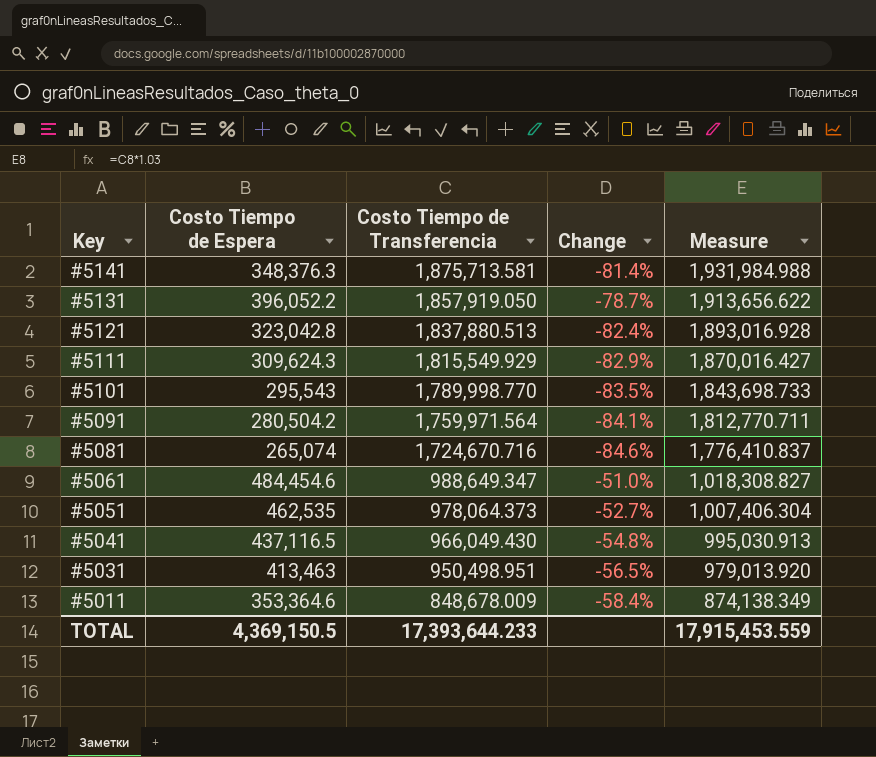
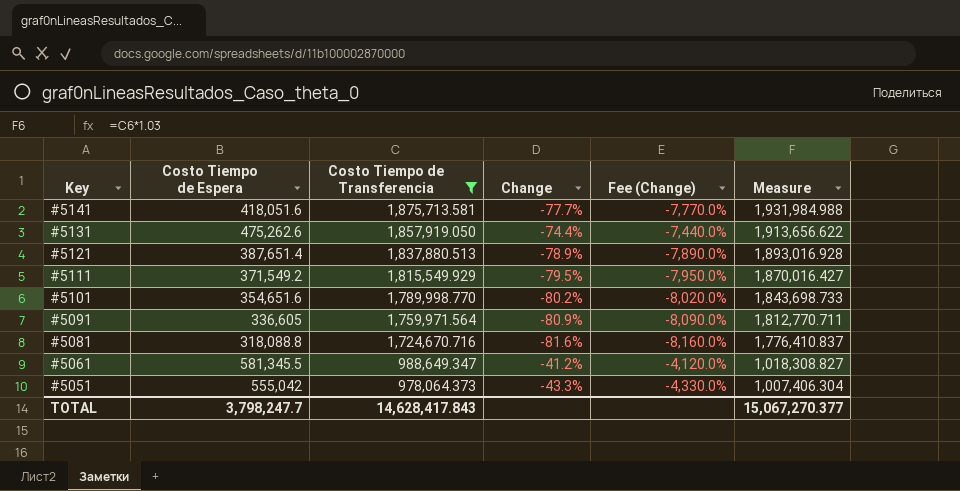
filter: none -> Costo Tiempo de Transferencia >= 978,064.373
column Fee (Change) | formula: none -> [Change] * 100
#5141 | Costo Tiempo de Espera: 348,376.3 -> 418,051.6
#5141 | Change: -81.4% -> -77.7%
#5131 | Costo Tiempo de Espera: 396,052.2 -> 475,262.6
#5131 | Change: -78.7% -> -74.4%
#5121 | Costo Tiempo de Espera: 323,042.8 -> 387,651.4
#5121 | Change: -82.4% -> -78.9%
#5111 | Costo Tiempo de Espera: 309,624.3 -> 371,549.2
#5111 | Change: -82.9% -> -79.5%
#5101 | Costo Tiempo de Espera: 295,543 -> 354,651.6
#5101 | Change: -83.5% -> -80.2%
#5091 | Costo Tiempo de Espera: 280,504.2 -> 336,605
#5091 | Change: -84.1% -> -80.9%
#5081 | Costo Tiempo de Espera: 265,074 -> 318,088.8
#5081 | Change: -84.6% -> -81.6%
#5061 | Costo Tiempo de Espera: 484,454.6 -> 581,345.5
#5061 | Change: -51.0% -> -41.2%
#5051 | Costo Tiempo de Espera: 462,535 -> 555,042
#5051 | Change: -52.7% -> -43.3%
TOTAL | Costo Tiempo de Espera: 4,369,150.5 -> 3,798,247.7
TOTAL | Costo Tiempo de Transferencia: 17,393,644.233 -> 14,628,417.843
TOTAL | Measure: 17,915,453.559 -> 15,067,270.377

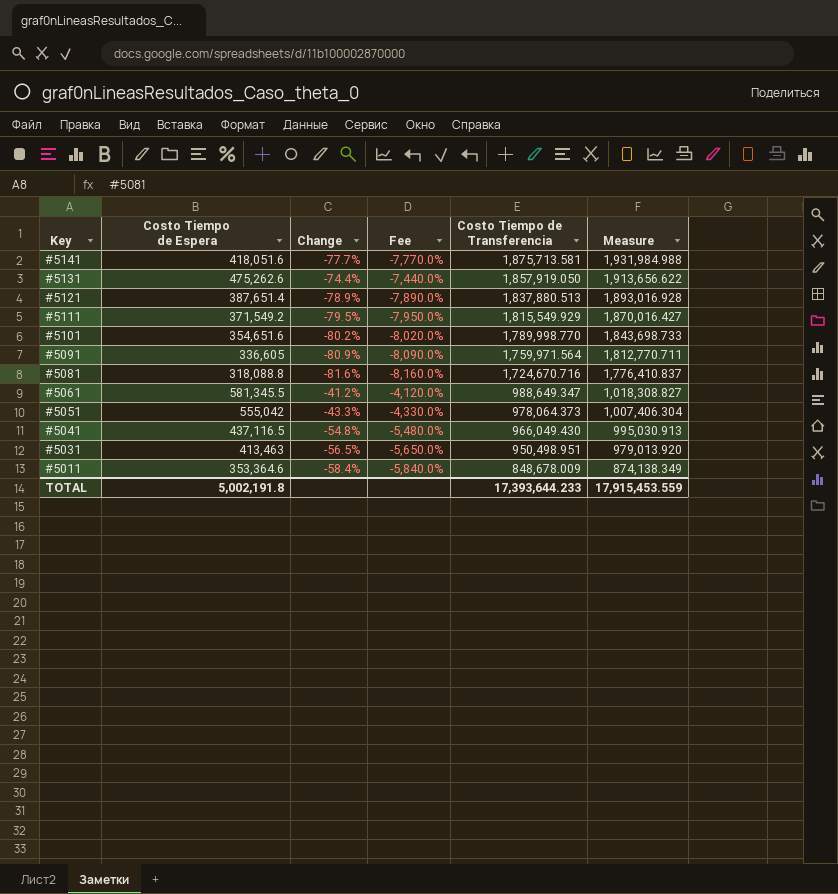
filter: Costo Tiempo de Transferencia >= 978,064.373 -> none
column name: Fee (Change) -> Fee
column Costo Tiempo de Transferencia | position: 3 -> 5
TOTAL | Costo Tiempo de Espera: 3,798,247.7 -> 5,002,191.8
TOTAL | Costo Tiempo de Transferencia: 14,628,417.843 -> 17,393,644.233
TOTAL | Measure: 15,067,270.377 -> 17,915,453.559

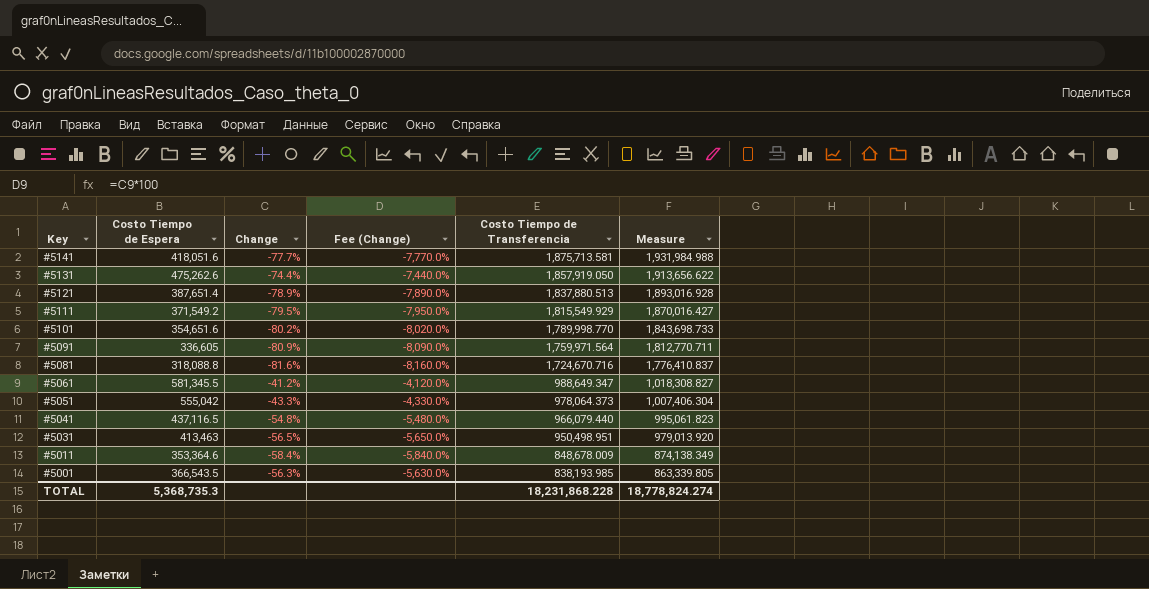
column name: Fee -> Fee (Change)
#5041 | Costo Tiempo de Transferencia: 966,049.430 -> 966,079.440
#5041 | Measure: 995,030.913 -> 995,061.823
row #5001: none -> 366,543.5 | -56.3% | -5,630.0% | 838,193.985 | 863,339.805
TOTAL | Costo Tiempo de Espera: 5,002,191.8 -> 5,368,735.3
TOTAL | Costo Tiempo de Transferencia: 17,393,644.233 -> 18,231,868.228
TOTAL | Measure: 17,915,453.559 -> 18,778,824.274

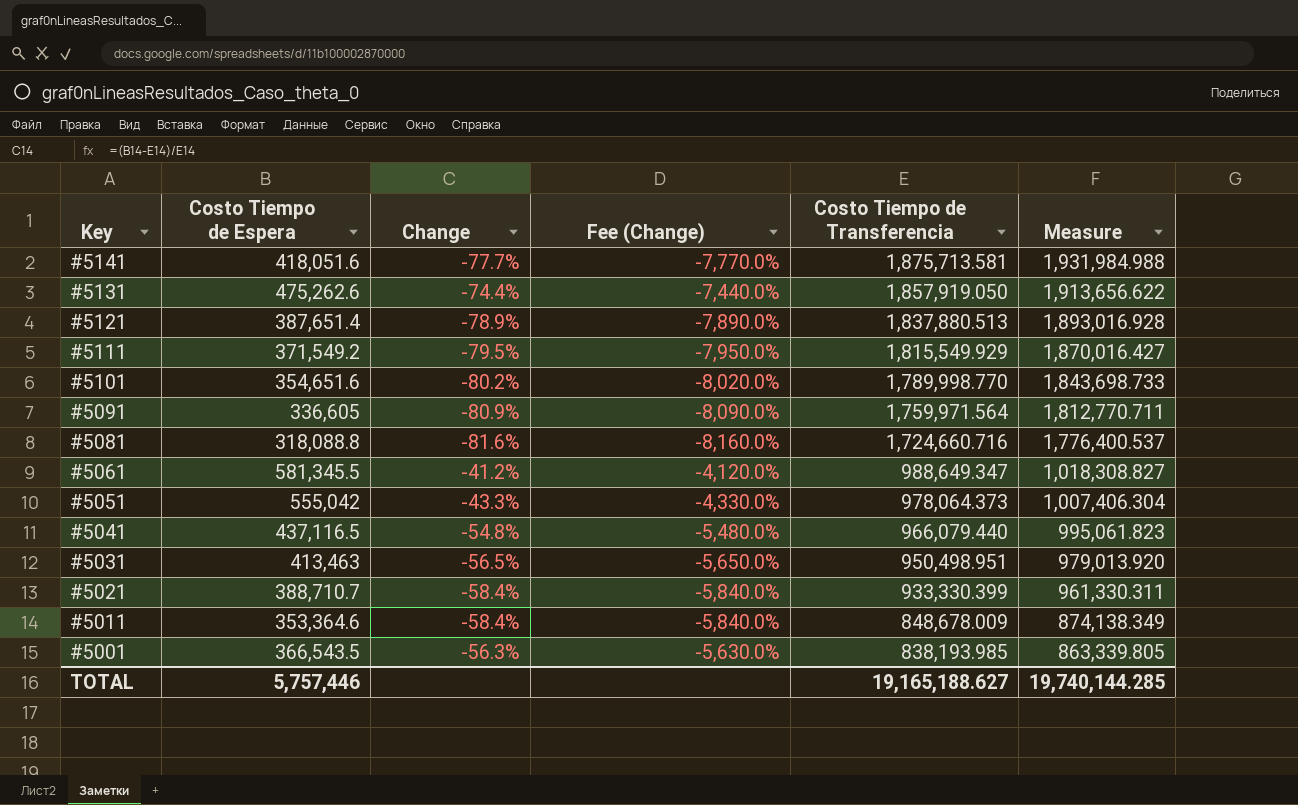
#5081 | Costo Tiempo de Transferencia: 1,724,670.716 -> 1,724,660.716
#5081 | Measure: 1,776,410.837 -> 1,776,400.537
row #5021: none -> 388,710.7 | -58.4% | -5,840.0% | 933,330.399 | 961,330.311
TOTAL | Costo Tiempo de Espera: 5,368,735.3 -> 5,757,446
TOTAL | Costo Tiempo de Transferencia: 18,231,868.228 -> 19,165,188.627
TOTAL | Measure: 18,778,824.274 -> 19,740,144.285

